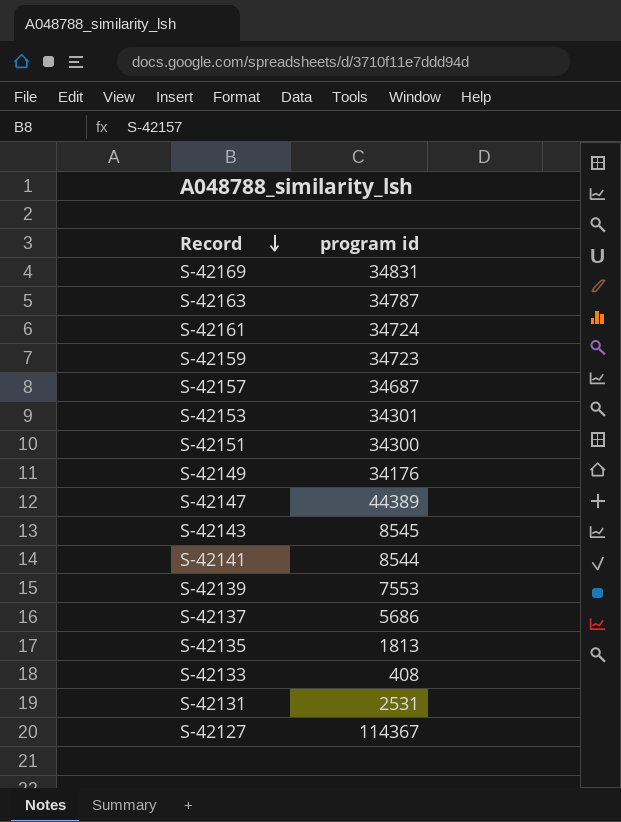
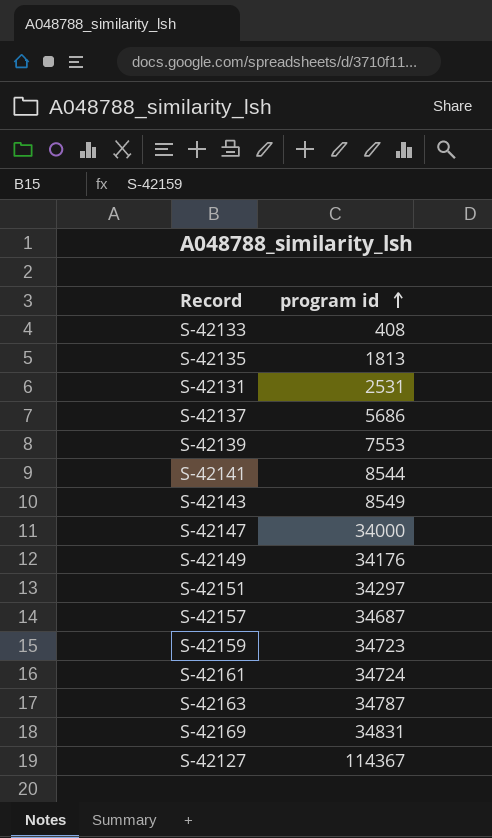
row order: Record descending -> program id ascending
row S-42153: 34301 -> none
S-42143 | program id: 8545 -> 8549
S-42147 | program id: 44389 -> 34000
S-42151 | program id: 34300 -> 34297

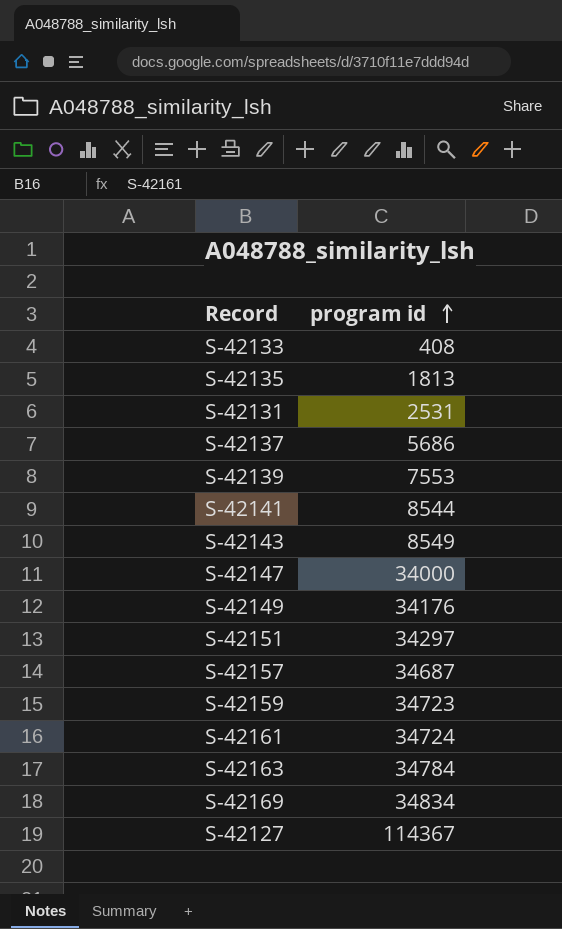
S-42163 | program id: 34787 -> 34784
S-42169 | program id: 34831 -> 34834

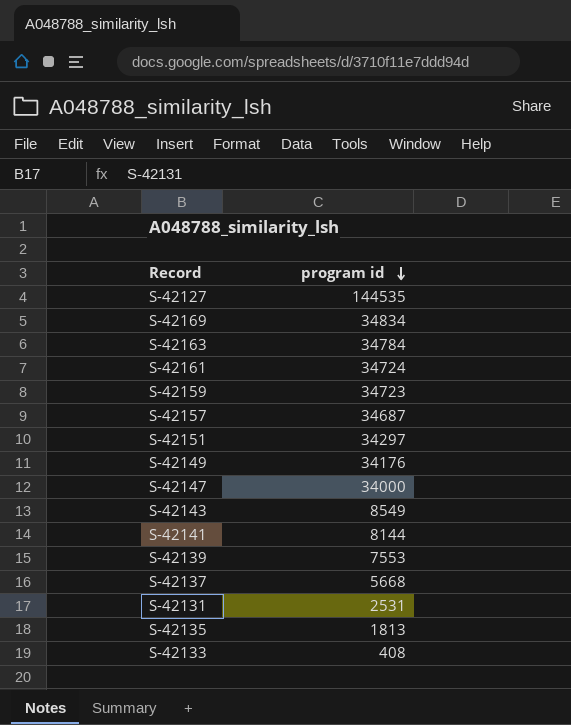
row order: program id ascending -> program id descending
S-42127 | program id: 114367 -> 144535
S-42141 | program id: 8544 -> 8144
S-42137 | program id: 5686 -> 5668

